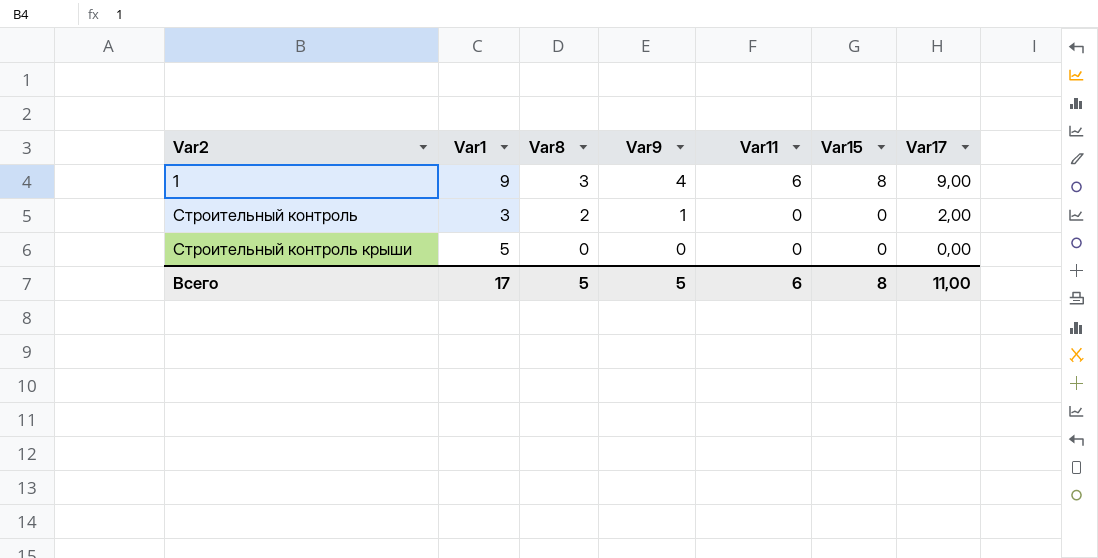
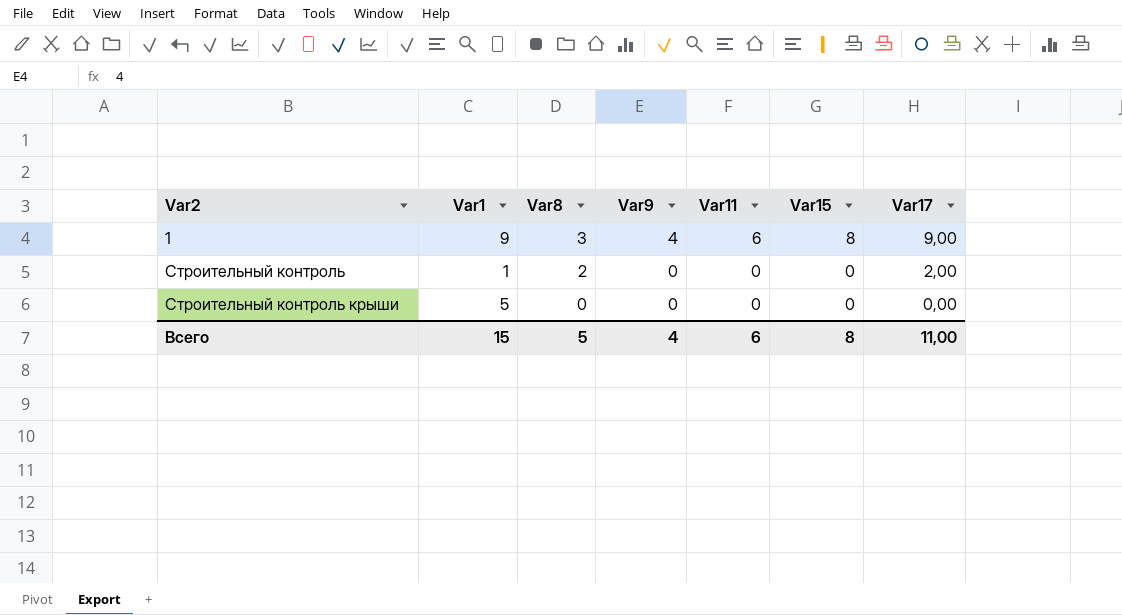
Строительный контроль | Var1: 3 -> 1
Строительный контроль | Var9: 1 -> 0
Всего | Var1: 17 -> 15
Всего | Var9: 5 -> 4

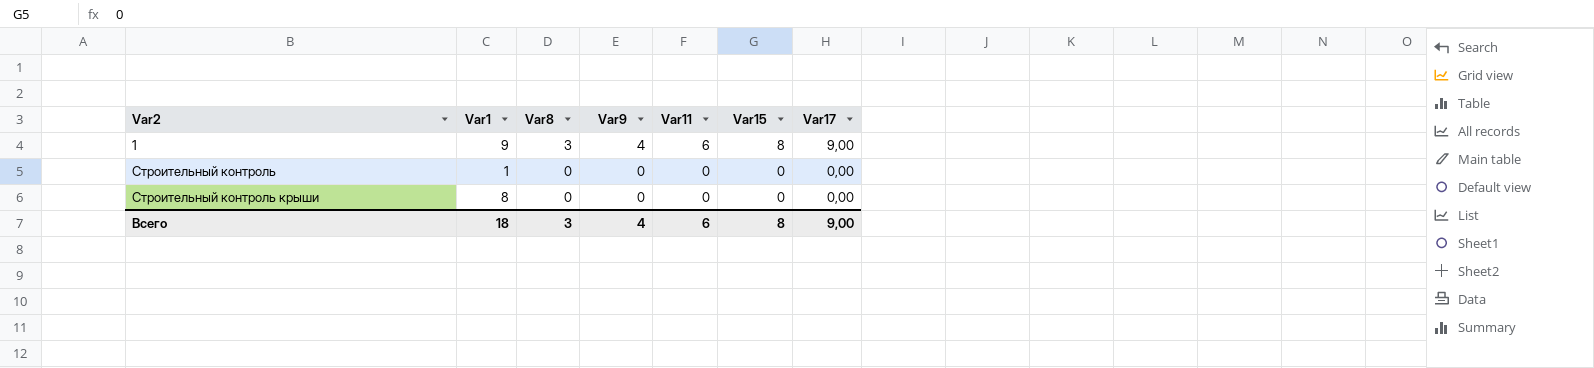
Строительный контроль | Var8: 2 -> 0
Строительный контроль | Var17: 2,00 -> 0,00
Строительный контроль крыши | Var1: 5 -> 8
Всего | Var1: 15 -> 18
Всего | Var8: 5 -> 3
Всего | Var17: 11,00 -> 9,00

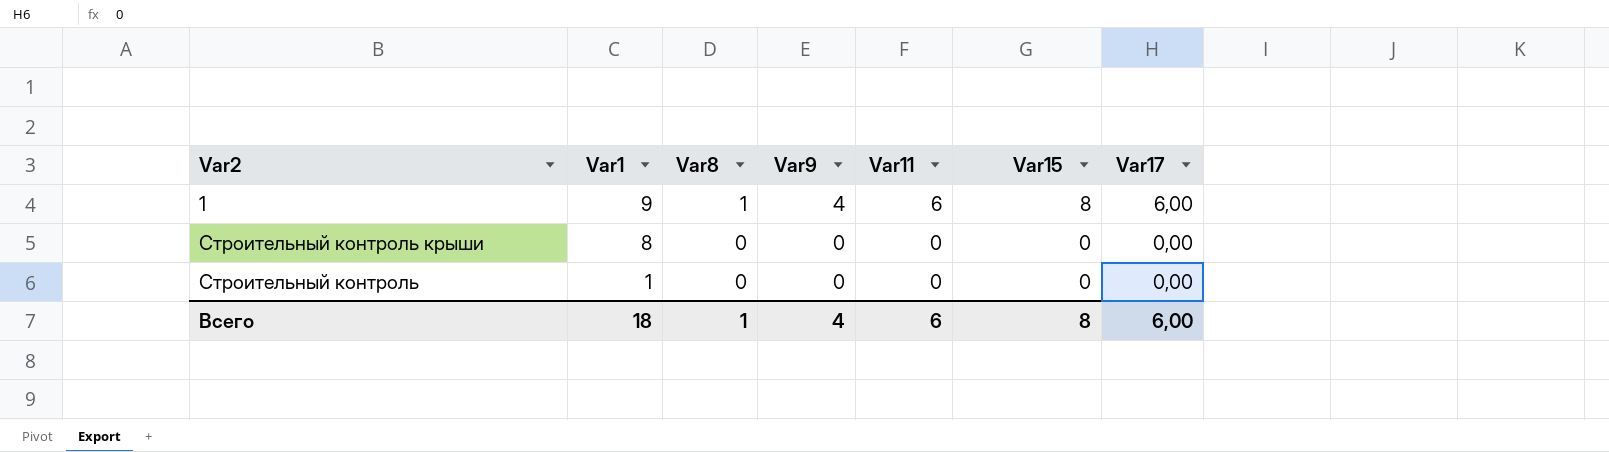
row order: Var2 ascending -> Var1 descending
1 | Var8: 3 -> 1
1 | Var17: 9,00 -> 6,00
Всего | Var8: 3 -> 1
Всего | Var17: 9,00 -> 6,00

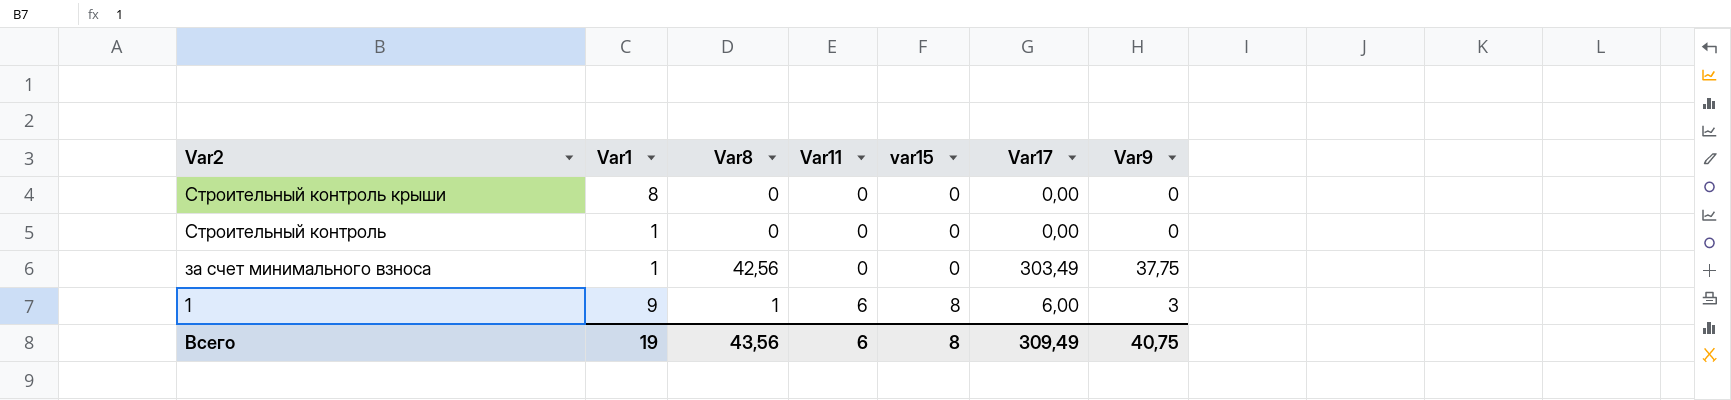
row order: Var1 descending -> Var2 descending
column name: Var15 -> var15
column Var9 | position: 4 -> 7
row за счет минимального взноса: none -> 1 | 42,56 | 0 | 0 | 303,49 | 37,75
1 | Var9: 4 -> 3
Всего | Var1: 18 -> 19
Всего | Var8: 1 -> 43,56
Всего | Var17: 6,00 -> 309,49
Всего | Var9: 4 -> 40,75

